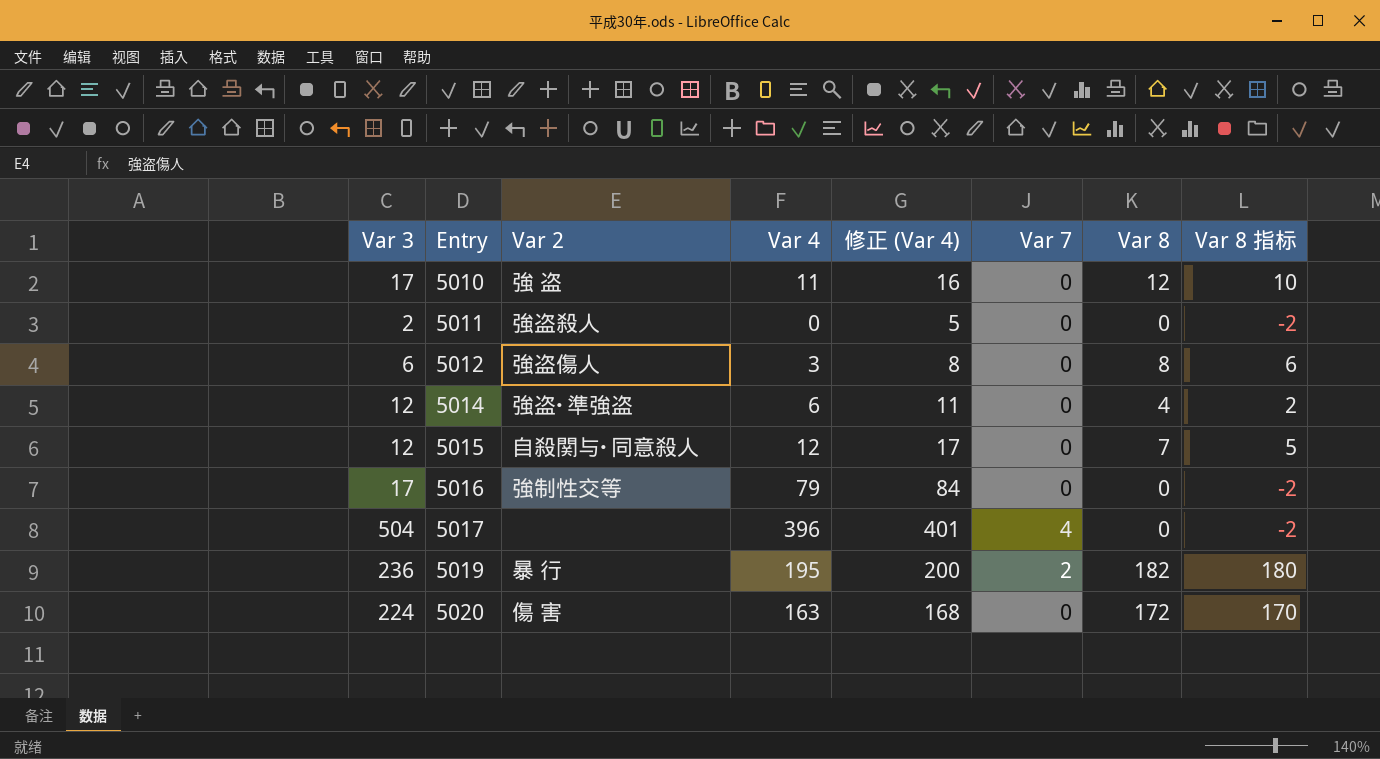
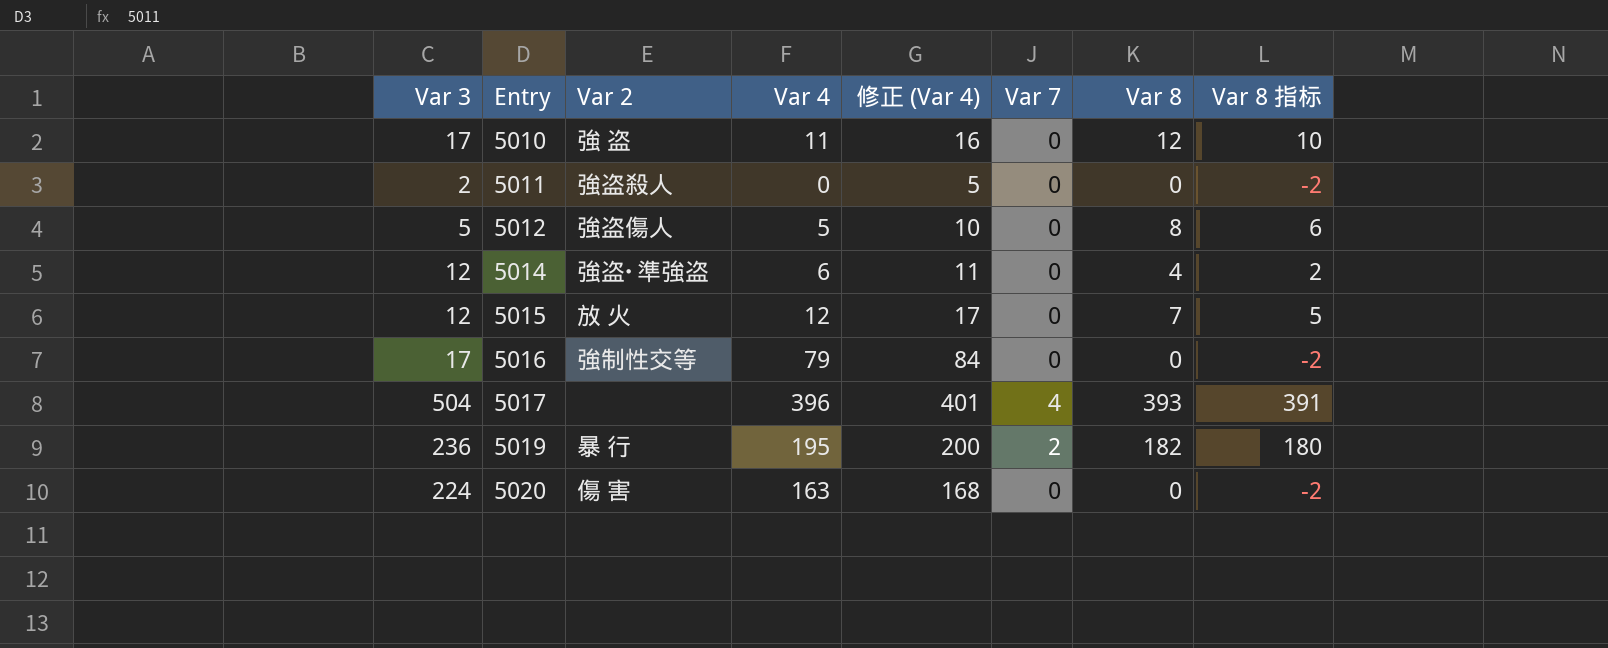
5012 | Var 3: 6 -> 5
5012 | Var 4: 3 -> 5
5012 | 修正 (Var 4): 8 -> 10
5015 | Var 2: 自殺関与･同意殺人 -> 放 火
5017 | Var 8: 0 -> 393
5017 | Var 8 指标: -2 -> 391
5020 | Var 8: 172 -> 0
5020 | Var 8 指标: 170 -> -2

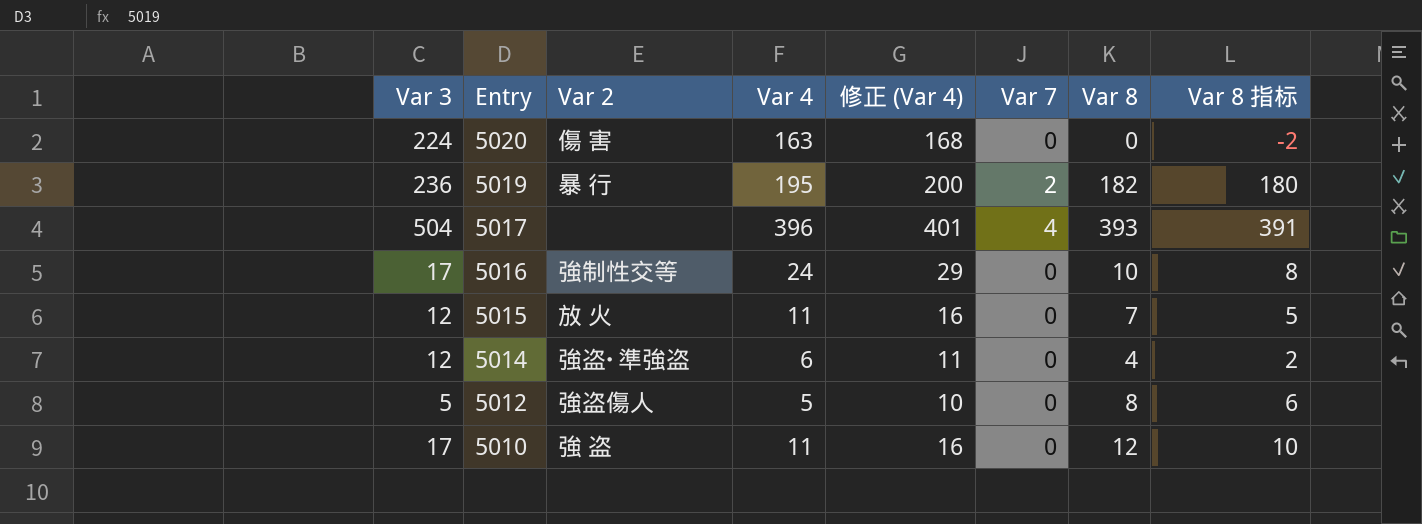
row order: Entry ascending -> Entry descending
row 5011: 2 | 強盗殺人 | 0 | 5 | 0 | 0 | -2 -> none
5016 | Var 4: 79 -> 24
5016 | 修正 (Var 4): 84 -> 29
5016 | Var 8: 0 -> 10
5016 | Var 8 指标: -2 -> 8
5015 | Var 4: 12 -> 11
5015 | 修正 (Var 4): 17 -> 16

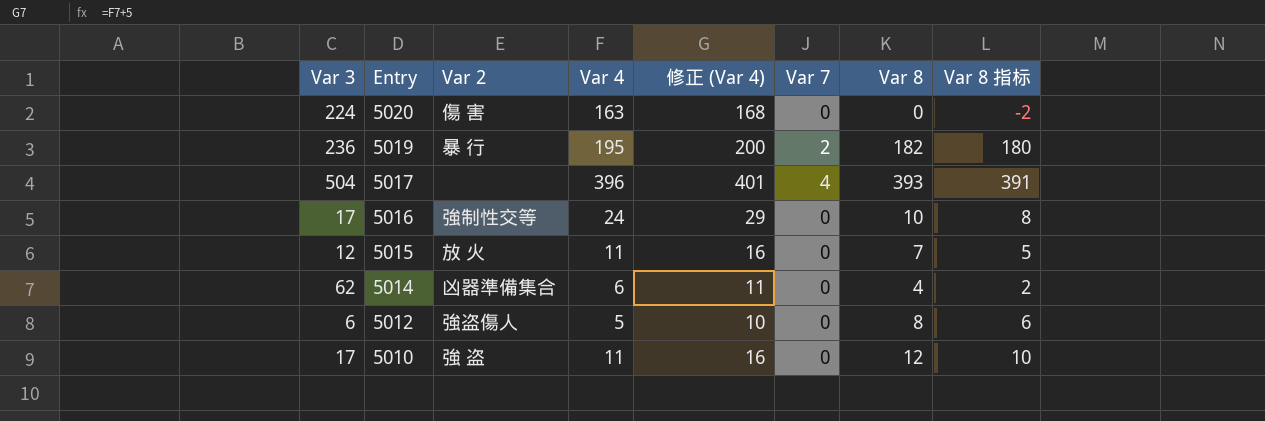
5014 | Var 3: 12 -> 62
5014 | Var 2: 強盗･準強盗 -> 凶器準備集合
5012 | Var 3: 5 -> 6

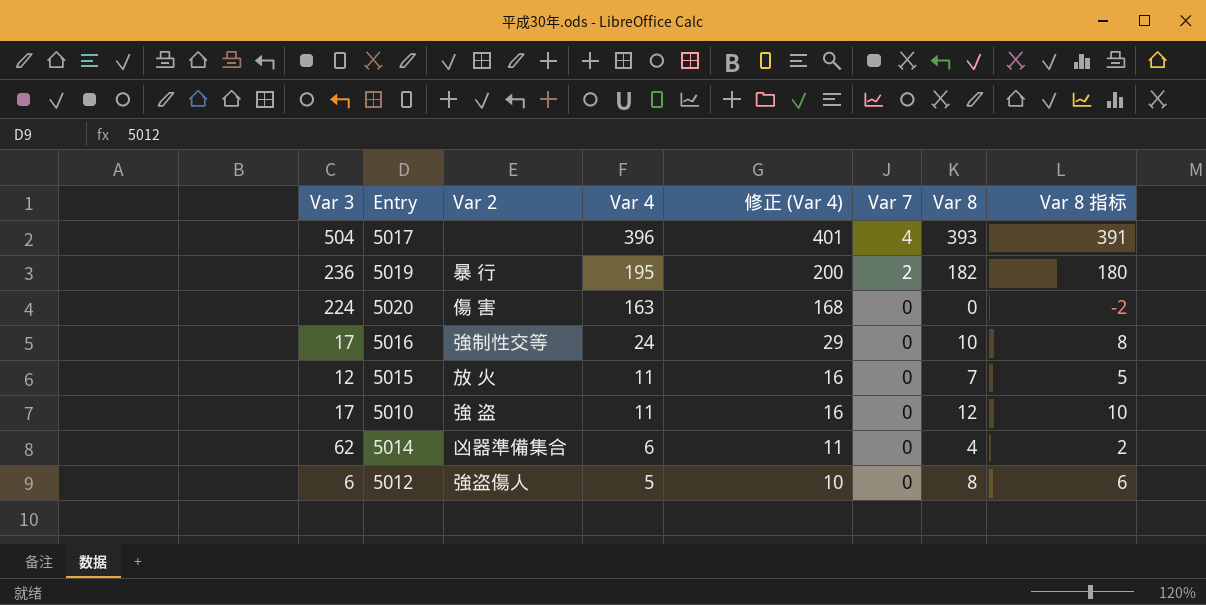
row order: Entry descending -> Var 4 descending

